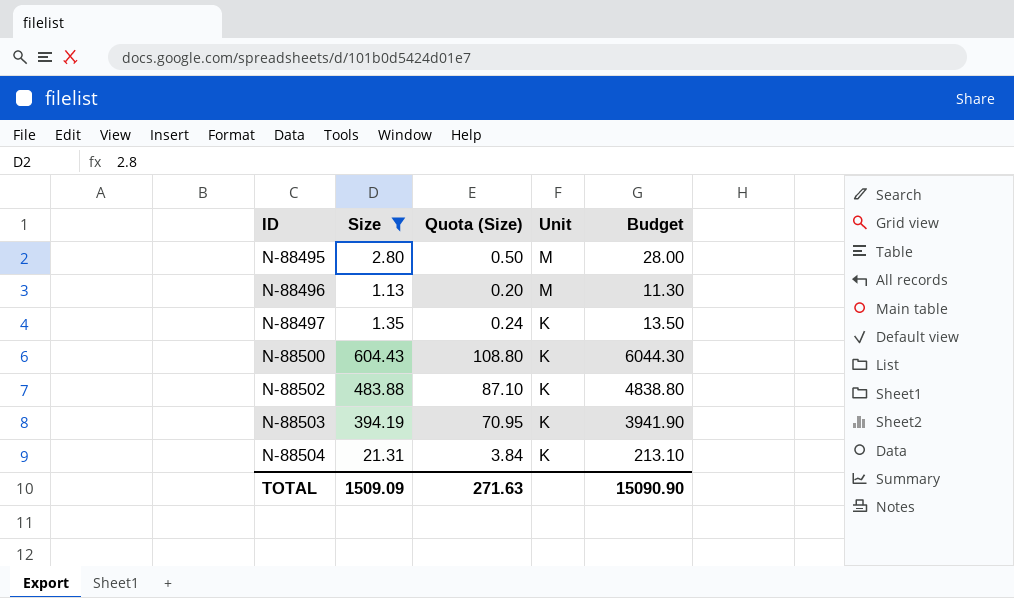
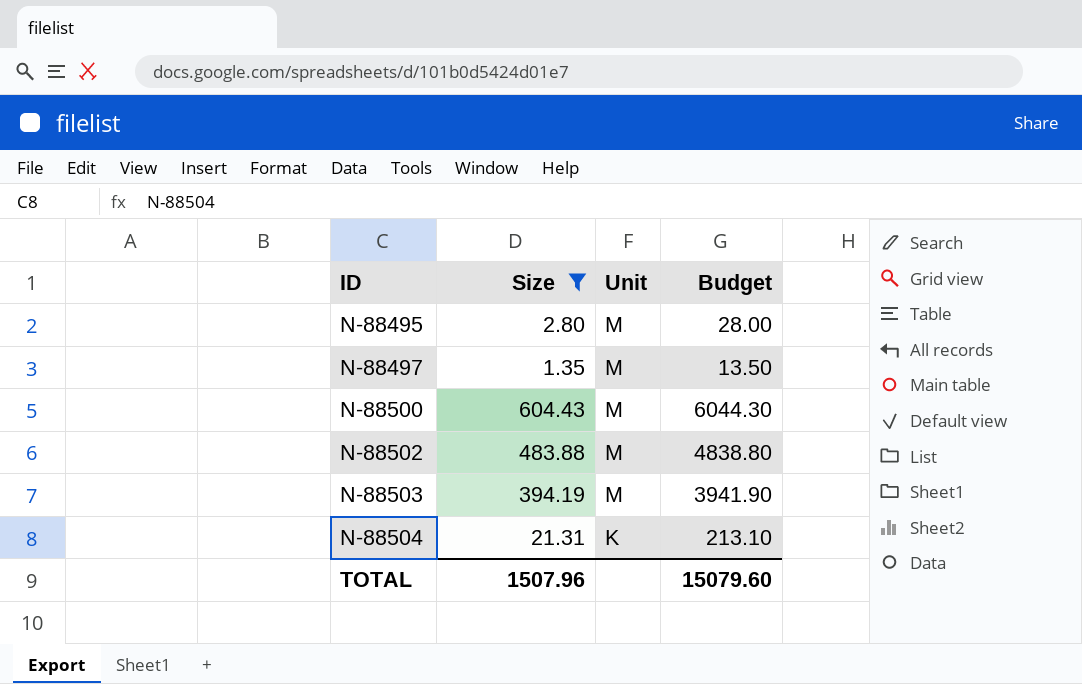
column Quota (Size) | formula: [Size] * 0.18 -> none
row N-88496: 1.13 | 0.20 | M | 11.30 -> none
N-88497 | Unit: K -> M
N-88500 | Unit: K -> M
N-88502 | Unit: K -> M
N-88503 | Unit: K -> M
TOTAL | Size: 1509.09 -> 1507.96
TOTAL | Budget: 15090.90 -> 15079.60

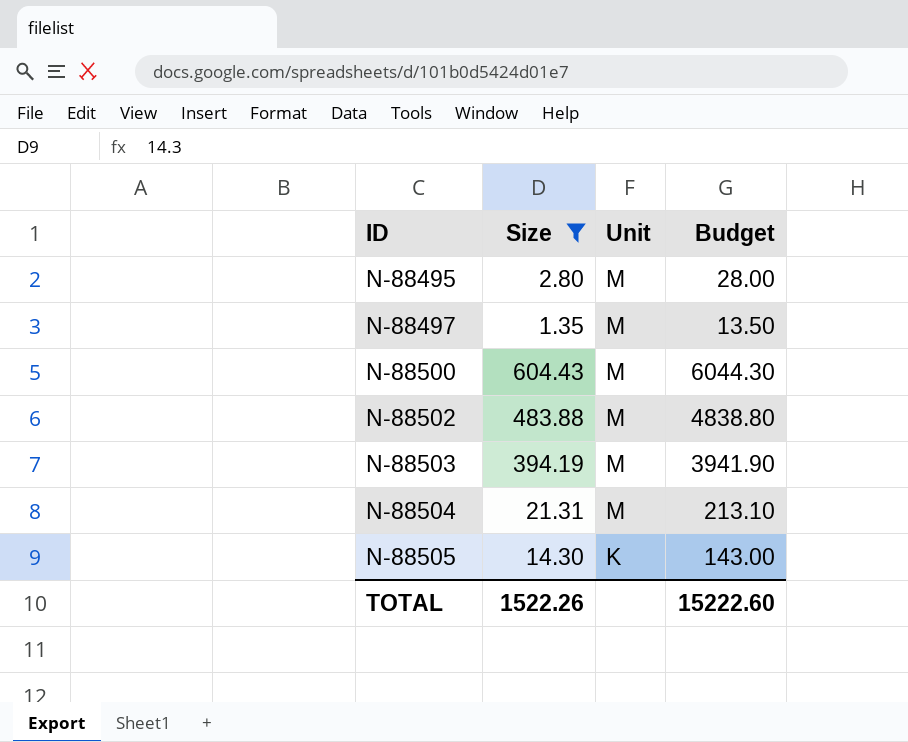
N-88504 | Unit: K -> M
row N-88505: none -> 14.30 | K | 143.00
TOTAL | Size: 1507.96 -> 1522.26
TOTAL | Budget: 15079.60 -> 15222.60

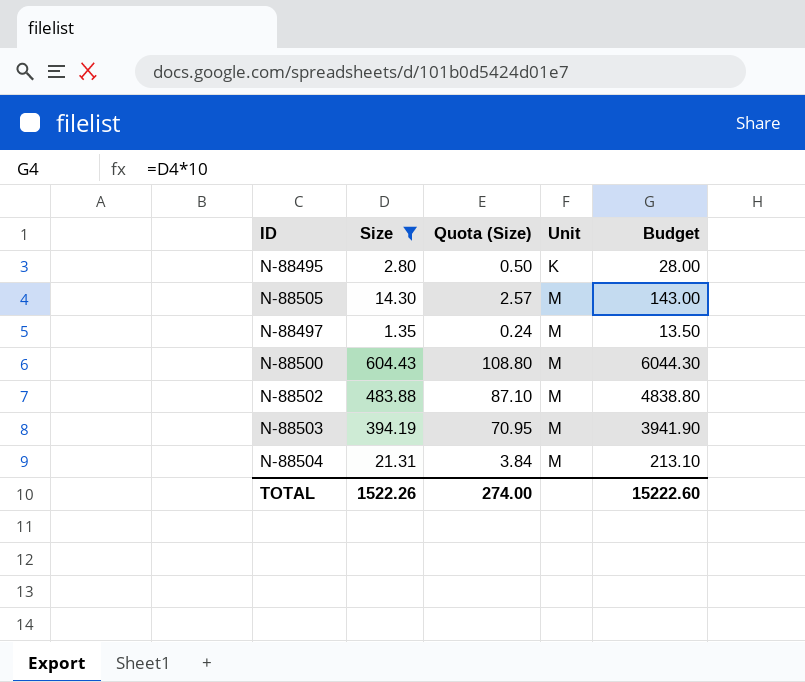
row order: ID ascending -> Unit ascending
column Quota (Size) | formula: none -> [Size] * 0.18
N-88495 | Unit: M -> K
N-88505 | Unit: K -> M

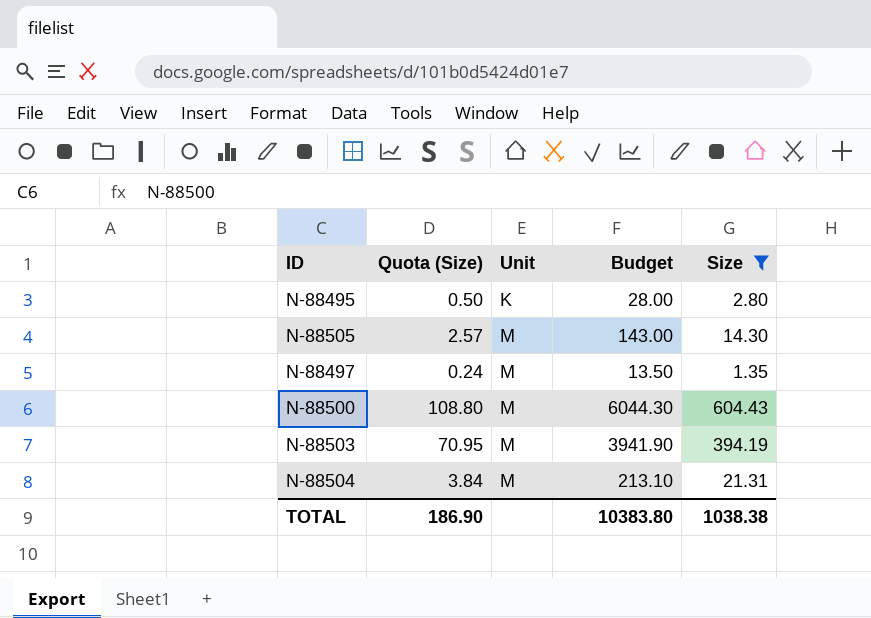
column Size | position: 2 -> 5
row N-88502: 483.88 | 87.10 | M | 4838.80 -> none
TOTAL | Quota (Size): 274.00 -> 186.90
TOTAL | Budget: 15222.60 -> 10383.80
TOTAL | Size: 1522.26 -> 1038.38

